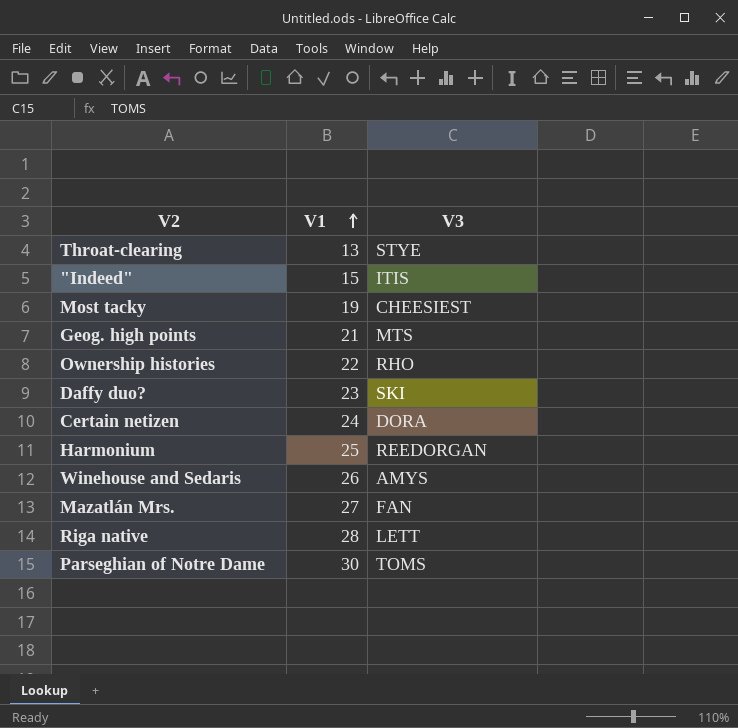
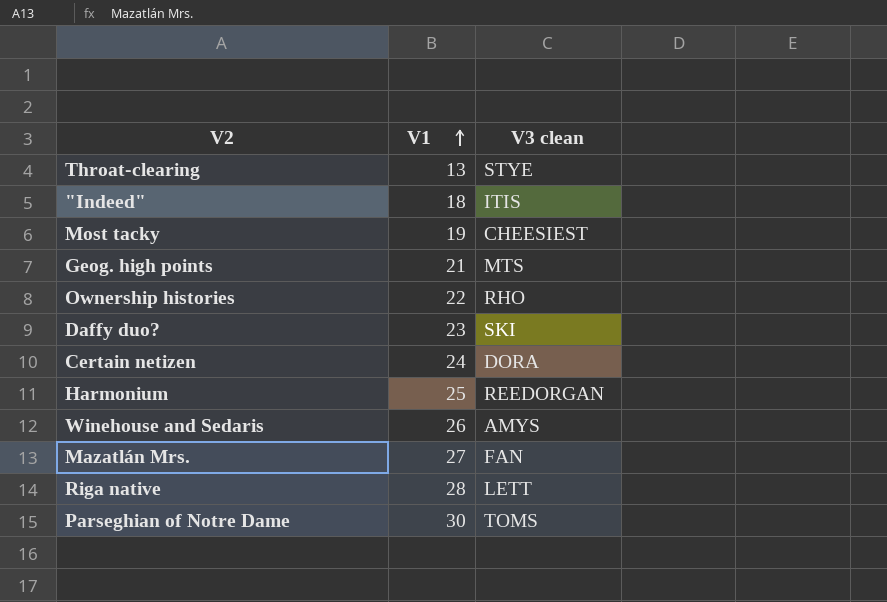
column name: V3 -> V3 clean
"Indeed" | V1: 15 -> 18

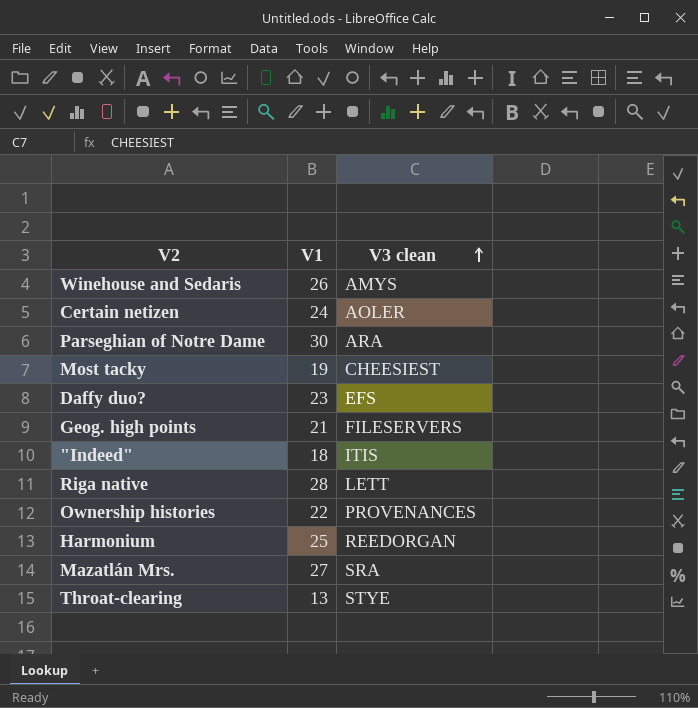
row order: V1 ascending -> V3 clean ascending
Certain netizen | V3 clean: DORA -> AOLER
Parseghian of Notre Dame | V3 clean: TOMS -> ARA
Daffy duo? | V3 clean: SKI -> EFS
Geog. high points | V3 clean: MTS -> FILESERVERS
Ownership histories | V3 clean: RHO -> PROVENANCES
Mazatlán Mrs. | V3 clean: FAN -> SRA

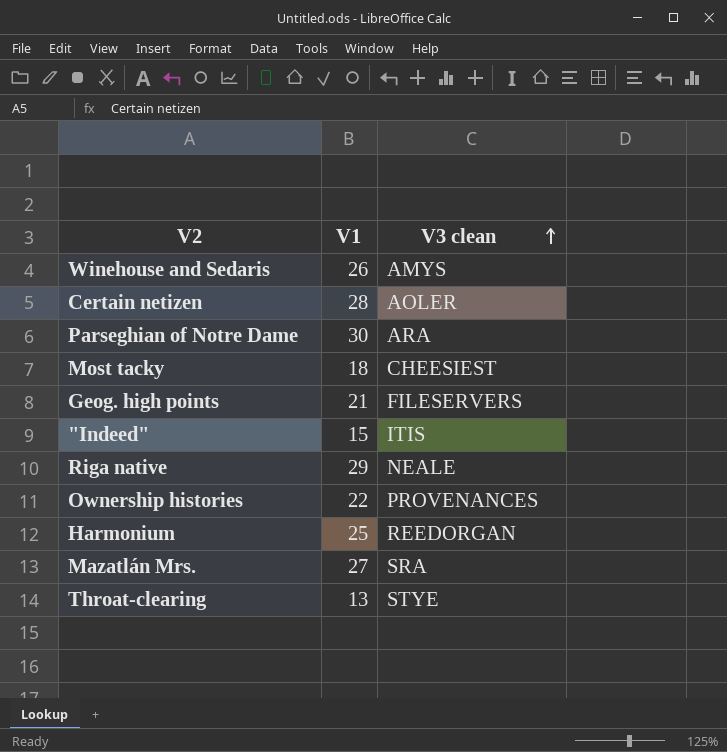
row Daffy duo?: 23 | EFS -> none
Certain netizen | V1: 24 -> 28
Most tacky | V1: 19 -> 18
"Indeed" | V1: 18 -> 15
Riga native | V1: 28 -> 29
Riga native | V3 clean: LETT -> NEALE

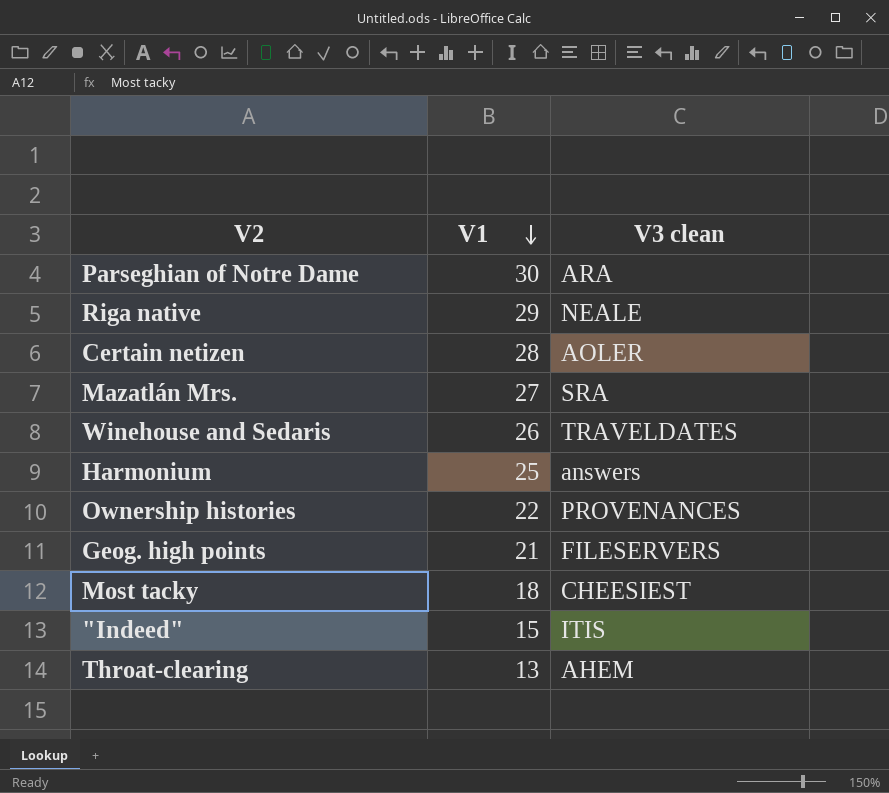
row order: V3 clean ascending -> V1 descending
Winehouse and Sedaris | V3 clean: AMYS -> TRAVELDATES
Harmonium | V3 clean: REEDORGAN -> answers
Throat-clearing | V3 clean: STYE -> AHEM

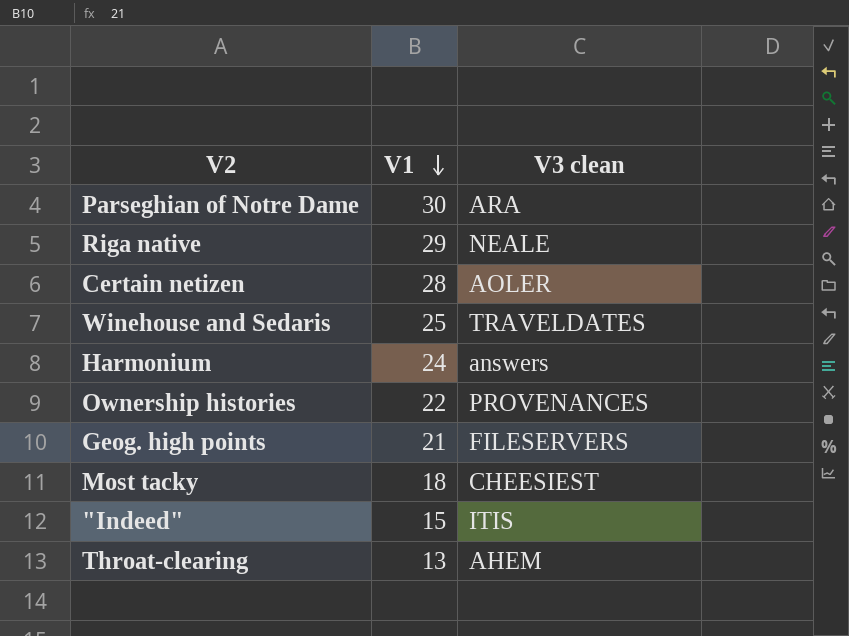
row Mazatlán Mrs.: 27 | SRA -> none
Winehouse and Sedaris | V1: 26 -> 25
Harmonium | V1: 25 -> 24

